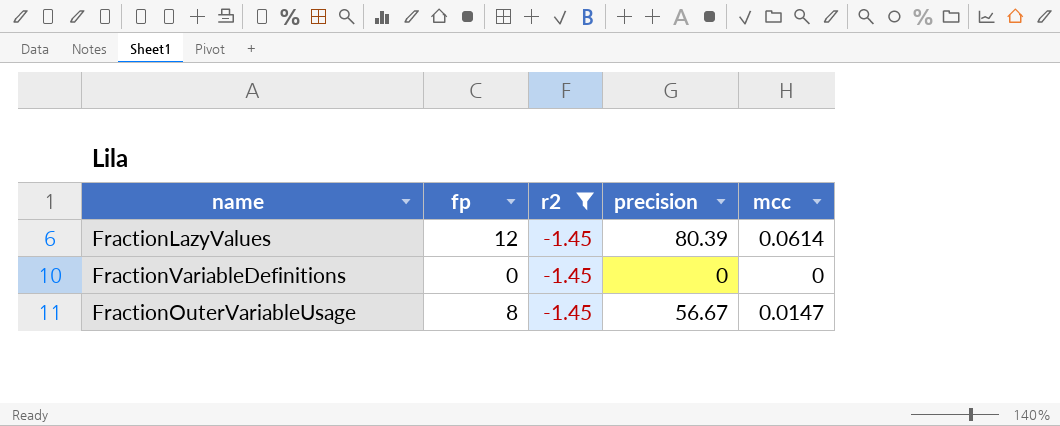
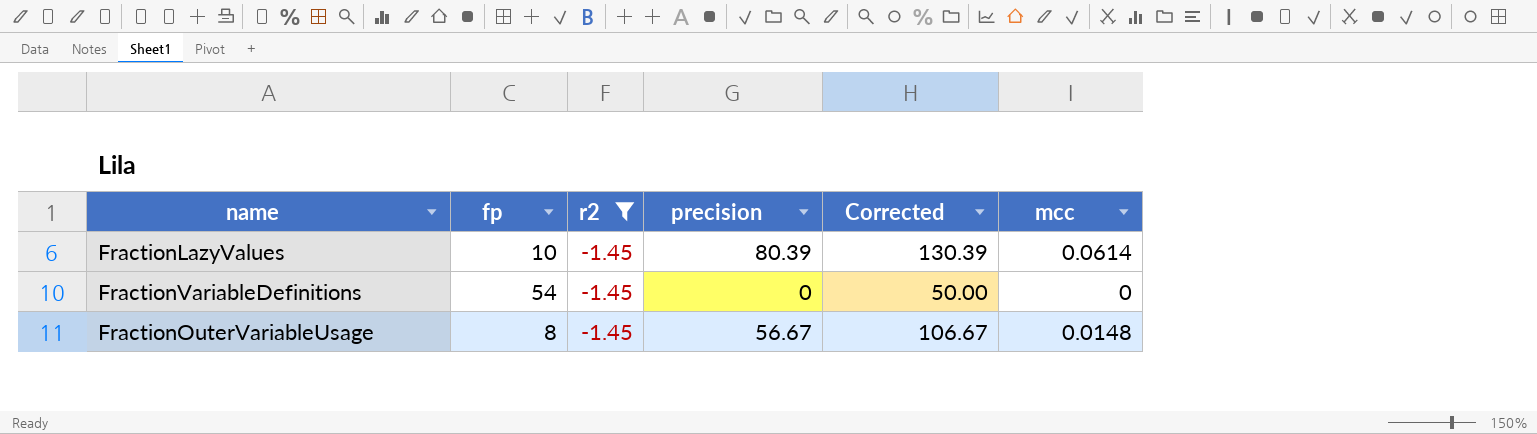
column Corrected | formula: none -> [precision] + 50
FractionLazyValues | fp: 12 -> 10
FractionVariableDefinitions | fp: 0 -> 54
FractionOuterVariableUsage | mcc: 0.0147 -> 0.0148

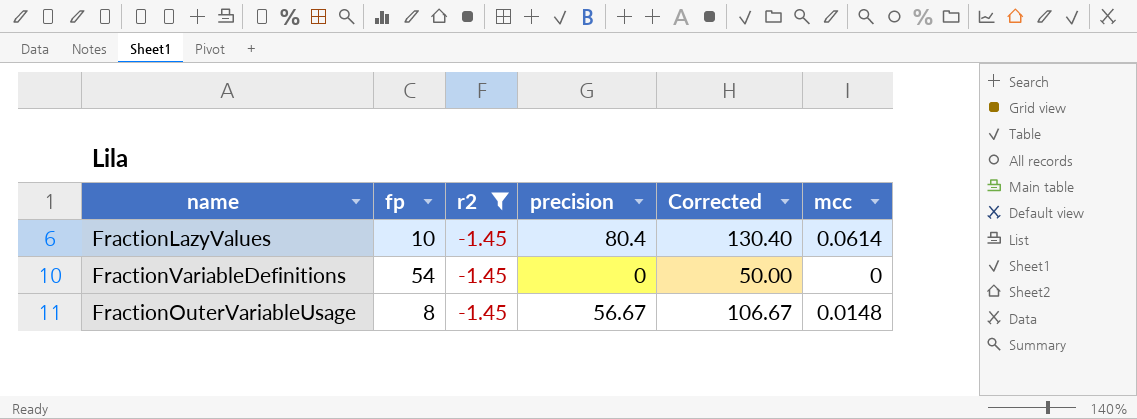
FractionLazyValues | precision: 80.39 -> 80.4
FractionLazyValues | Corrected: 130.39 -> 130.40

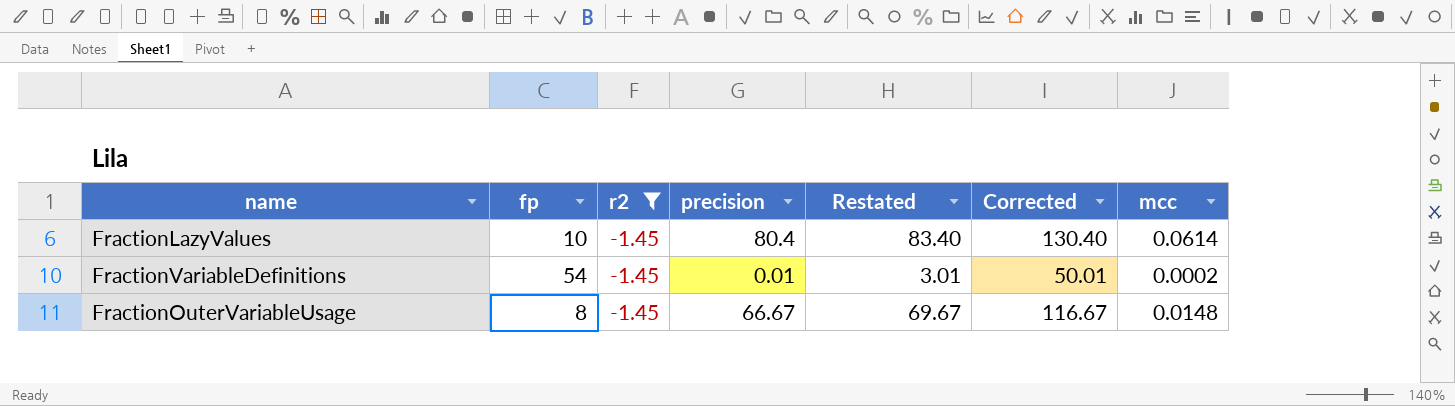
column Restated | formula: none -> [precision] + 3
FractionVariableDefinitions | precision: 0 -> 0.01
FractionVariableDefinitions | Corrected: 50.00 -> 50.01
FractionVariableDefinitions | mcc: 0 -> 0.0002
FractionOuterVariableUsage | precision: 56.67 -> 66.67
FractionOuterVariableUsage | Corrected: 106.67 -> 116.67

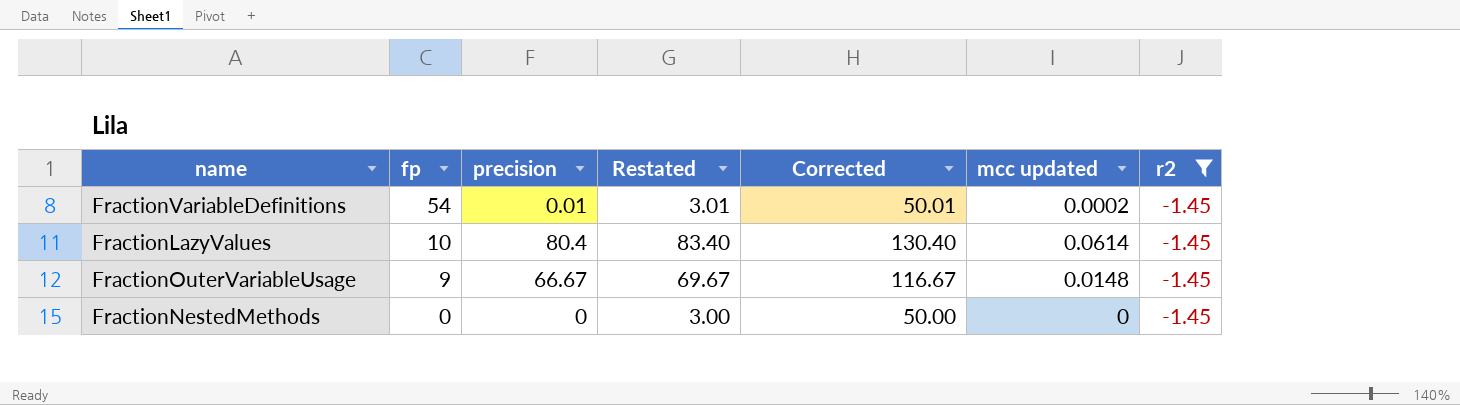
row order: none -> fp descending
column name: mcc -> mcc updated
column r2 | position: 3 -> 7
FractionOuterVariableUsage | fp: 8 -> 9
row FractionNestedMethods: none -> 0 | 0 | 3.00 | 50.00 | 0 | -1.45

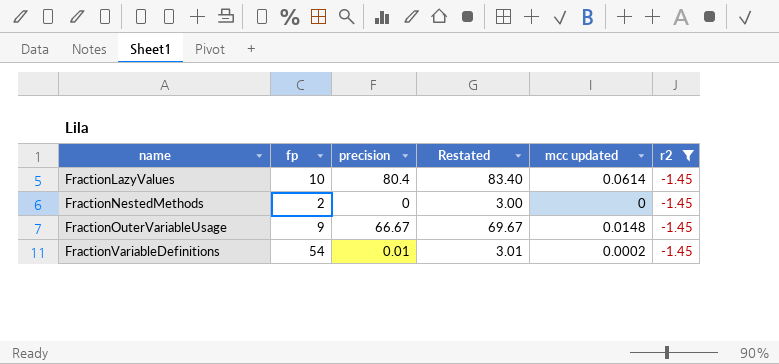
row order: fp descending -> name ascending
column Corrected | formula: [precision] + 50 -> none
FractionNestedMethods | fp: 0 -> 2

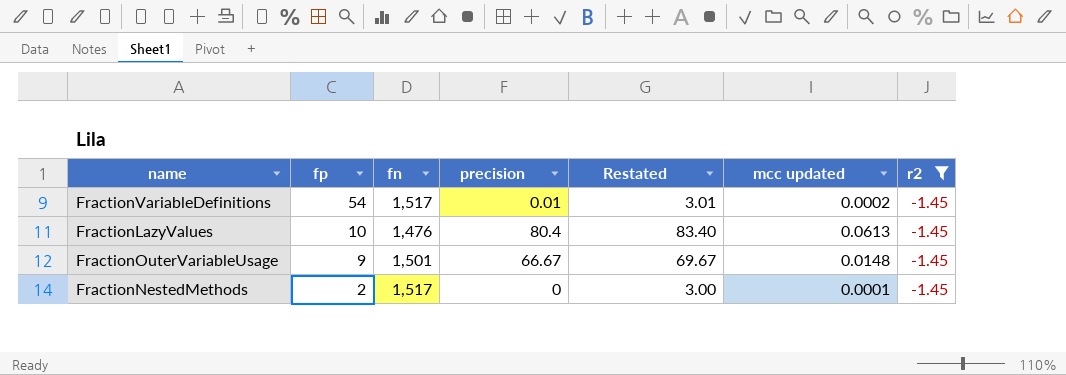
row order: name ascending -> fp descending
column fn | position: none -> 3
FractionLazyValues | mcc updated: 0.0614 -> 0.0613
FractionNestedMethods | mcc updated: 0 -> 0.0001

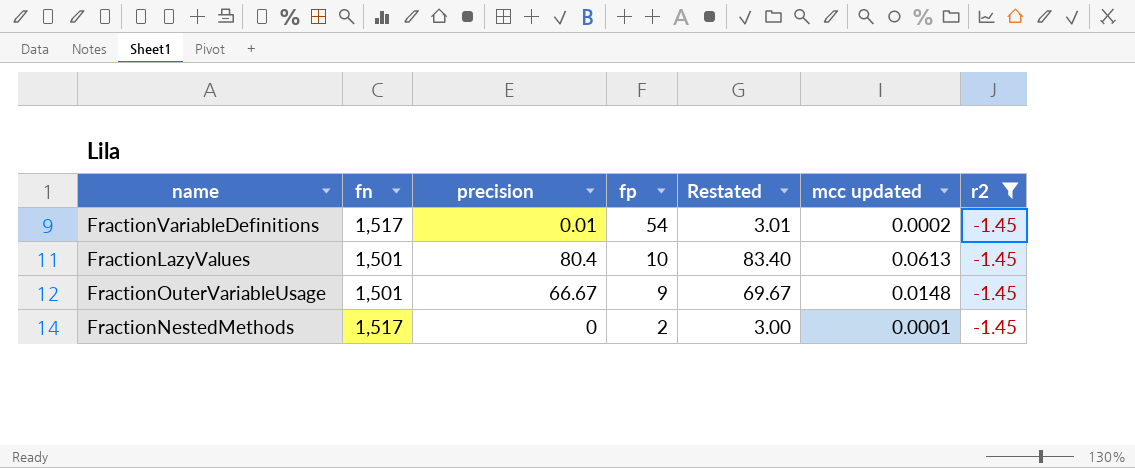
column fp | position: 2 -> 4
FractionLazyValues | fn: 1,476 -> 1,501

